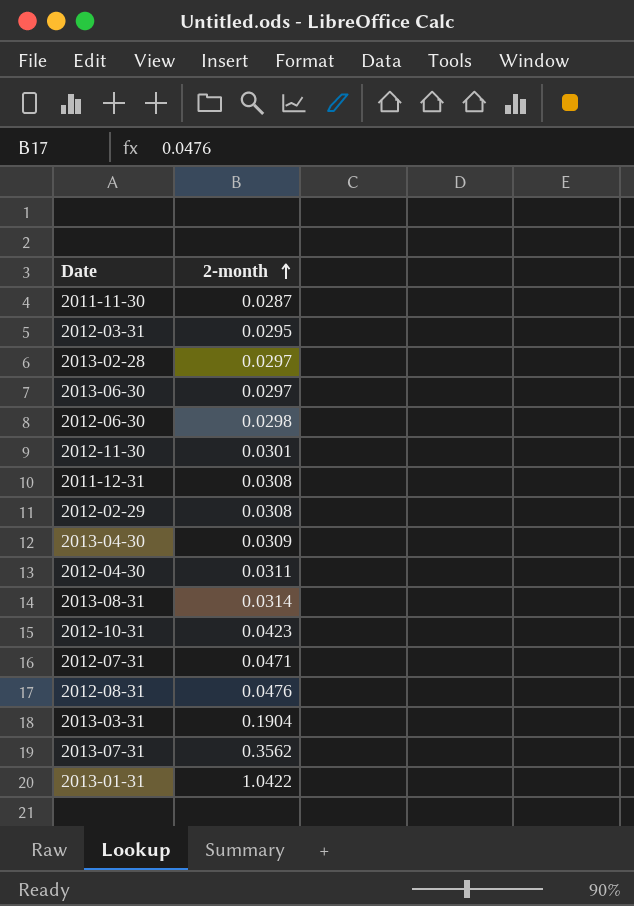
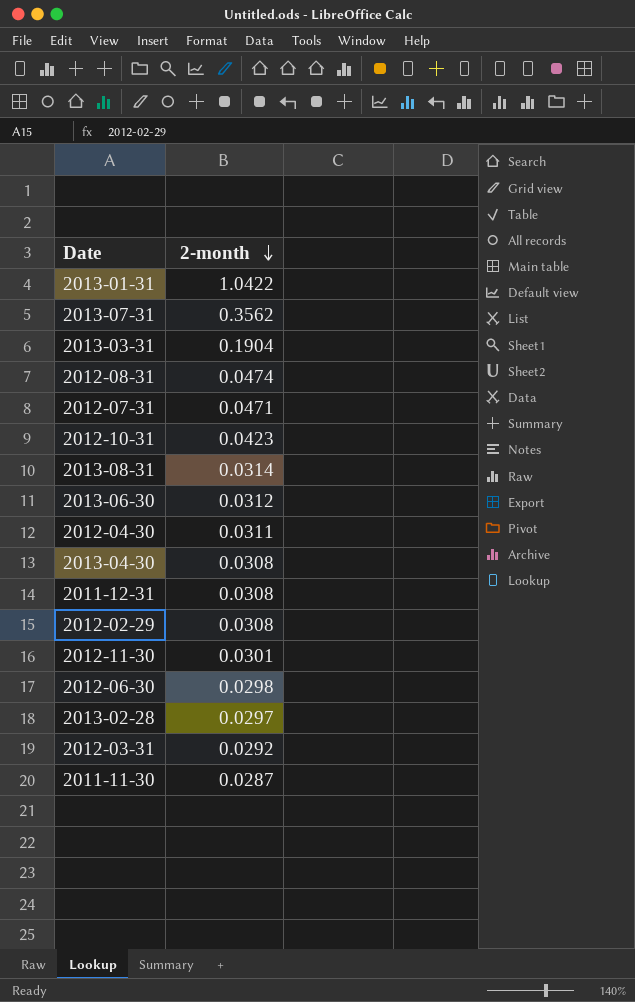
row order: 2-month ascending -> 2-month descending
2012-08-31 | 2-month: 0.0476 -> 0.0474
2013-06-30 | 2-month: 0.0297 -> 0.0312
2013-04-30 | 2-month: 0.0309 -> 0.0308
2012-03-31 | 2-month: 0.0295 -> 0.0292

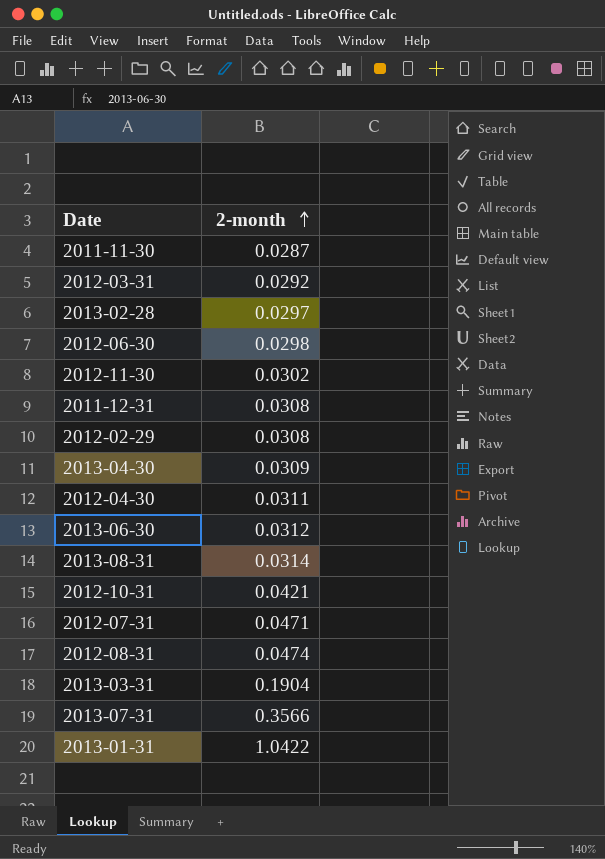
row order: 2-month descending -> 2-month ascending
2012-11-30 | 2-month: 0.0301 -> 0.0302
2013-04-30 | 2-month: 0.0308 -> 0.0309
2012-10-31 | 2-month: 0.0423 -> 0.0421
2013-07-31 | 2-month: 0.3562 -> 0.3566

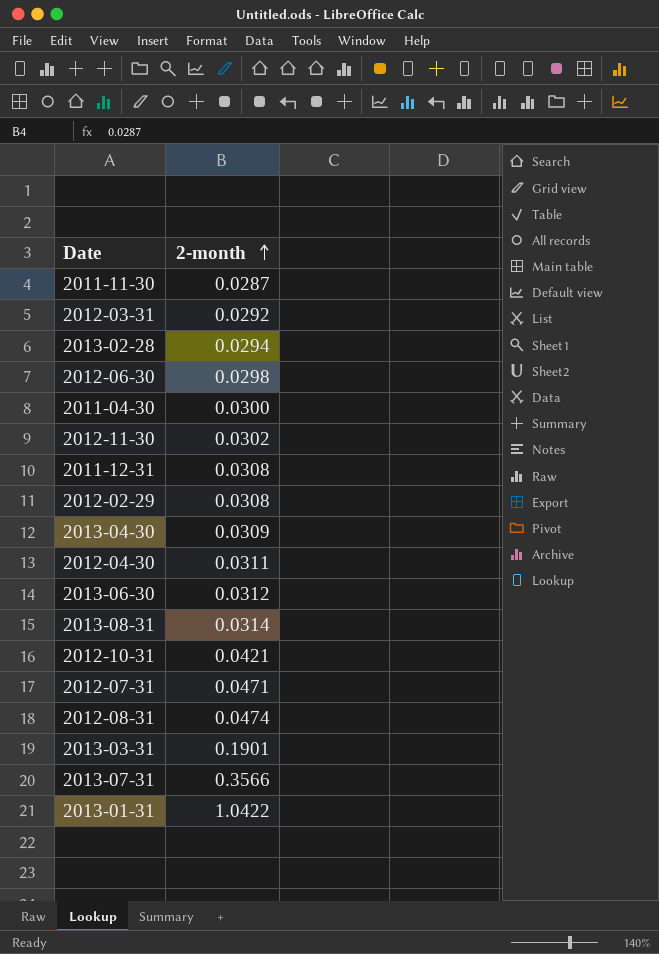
2013-02-28 | 2-month: 0.0297 -> 0.0294
row 2011-04-30: none -> 0.0300
2013-03-31 | 2-month: 0.1904 -> 0.1901

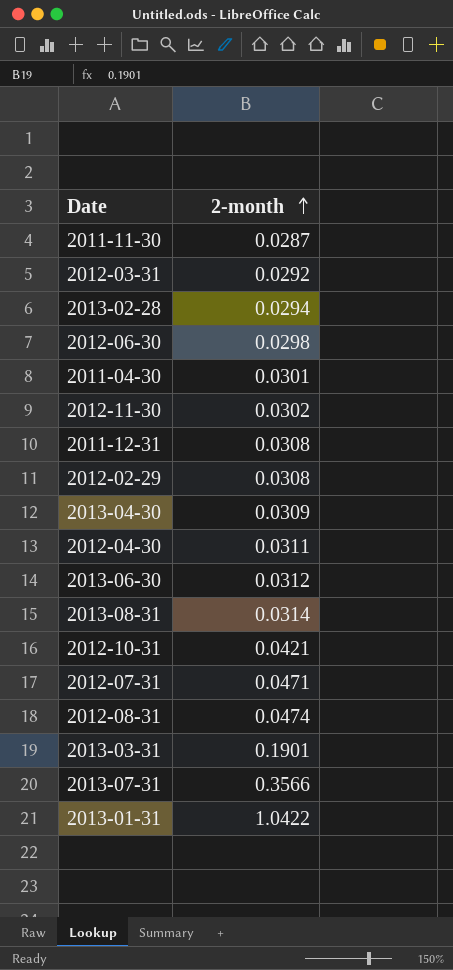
2011-04-30 | 2-month: 0.0300 -> 0.0301

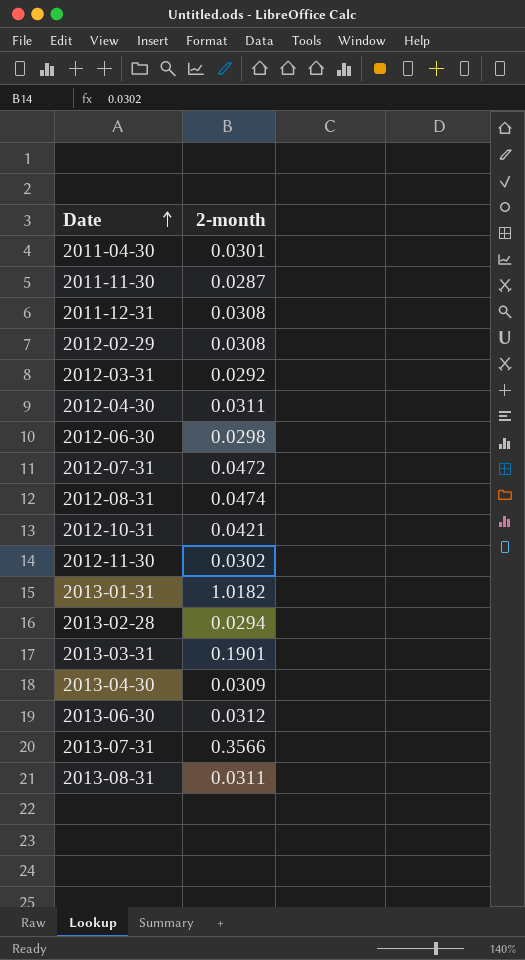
row order: 2-month ascending -> Date ascending
2012-07-31 | 2-month: 0.0471 -> 0.0472
2013-01-31 | 2-month: 1.0422 -> 1.0182
2013-08-31 | 2-month: 0.0314 -> 0.0311

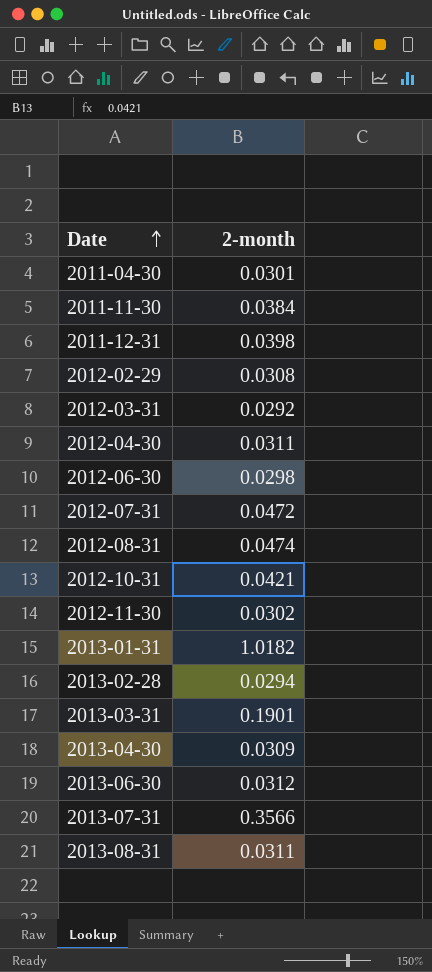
2011-11-30 | 2-month: 0.0287 -> 0.0384
2011-12-31 | 2-month: 0.0308 -> 0.0398

